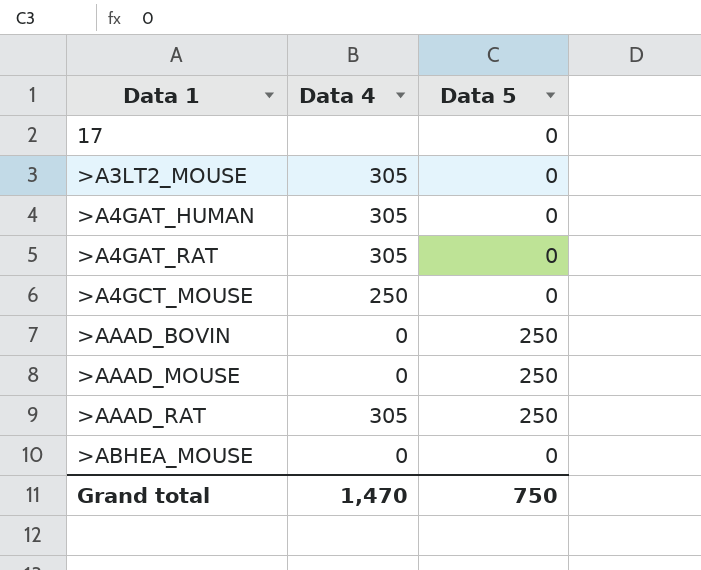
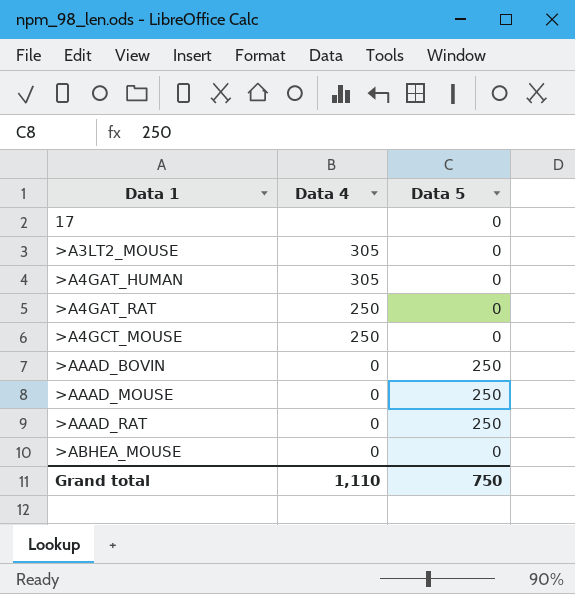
>A4GAT_RAT | Data 4: 305 -> 250
>AAAD_RAT | Data 4: 305 -> 0
Grand total | Data 4: 1,470 -> 1,110

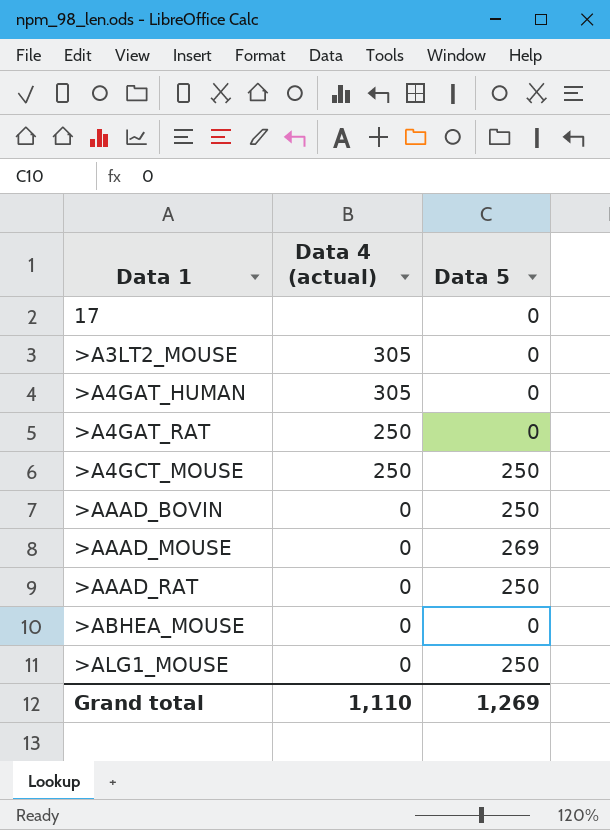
column name: Data 4 -> Data 4 (actual)
>A4GCT_MOUSE | Data 5: 0 -> 250
>AAAD_MOUSE | Data 5: 250 -> 269
row >ALG1_MOUSE: none -> 0 | 250
Grand total | Data 5: 750 -> 1,269

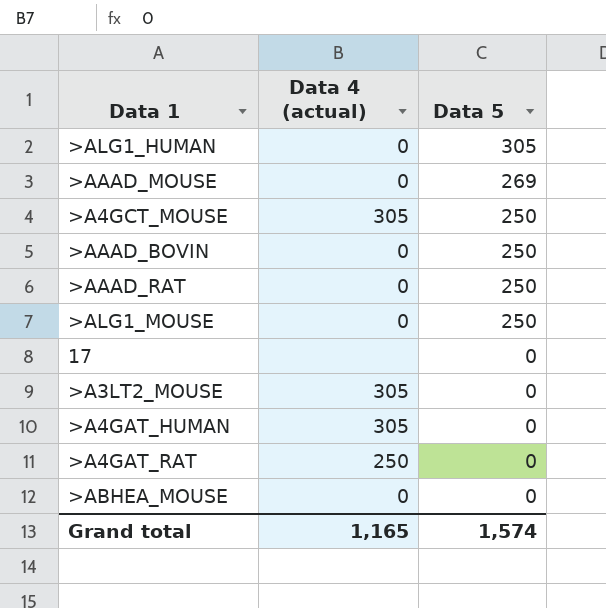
row order: Data 1 ascending -> Data 5 descending
row >ALG1_HUMAN: none -> 0 | 305
>A4GCT_MOUSE | Data 4 (actual): 250 -> 305
Grand total | Data 4 (actual): 1,110 -> 1,165
Grand total | Data 5: 1,269 -> 1,574

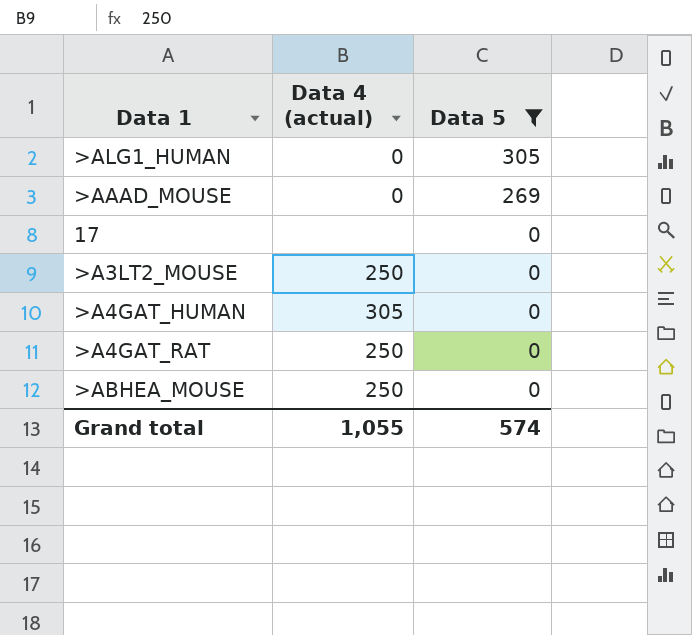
filter: none -> Data 5 != 250
>A3LT2_MOUSE | Data 4 (actual): 305 -> 250
>ABHEA_MOUSE | Data 4 (actual): 0 -> 250
Grand total | Data 4 (actual): 1,165 -> 1,055
Grand total | Data 5: 1,574 -> 574

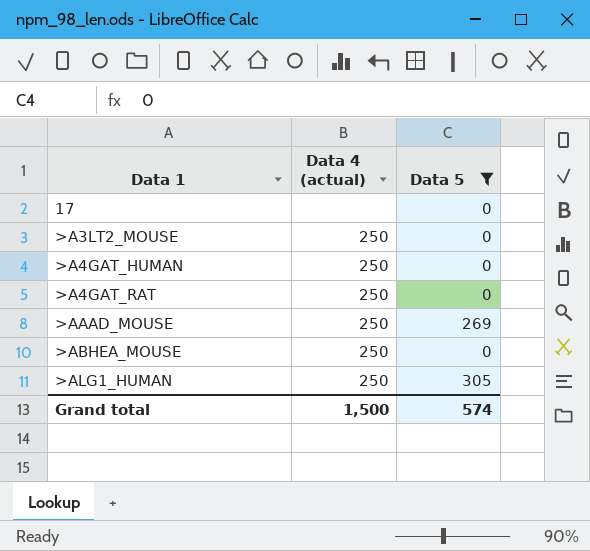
row order: Data 5 descending -> Data 1 ascending
>A4GAT_HUMAN | Data 4 (actual): 305 -> 250
>AAAD_MOUSE | Data 4 (actual): 0 -> 250
>ALG1_HUMAN | Data 4 (actual): 0 -> 250
Grand total | Data 4 (actual): 1,055 -> 1,500

